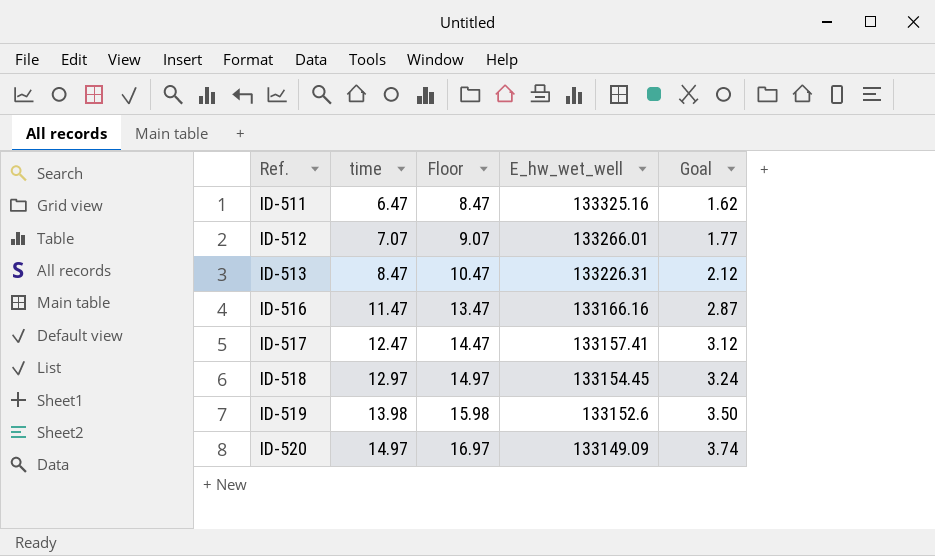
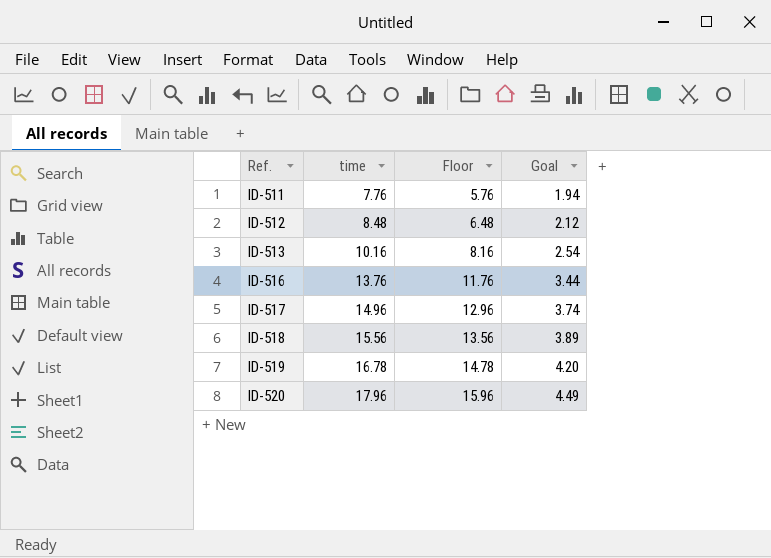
column E_hw_wet_well | position: 4 -> none
column Floor | formula: [time] + 2 -> [time] - 2
ID-511 | time: 6.47 -> 7.76
ID-511 | Goal: 1.62 -> 1.94
ID-512 | time: 7.07 -> 8.48
ID-512 | Goal: 1.77 -> 2.12
ID-513 | time: 8.47 -> 10.16
ID-513 | Goal: 2.12 -> 2.54
ID-516 | time: 11.47 -> 13.76
ID-516 | Goal: 2.87 -> 3.44
ID-517 | time: 12.47 -> 14.96
ID-517 | Goal: 3.12 -> 3.74
ID-518 | time: 12.97 -> 15.56
ID-518 | Goal: 3.24 -> 3.89
ID-519 | time: 13.98 -> 16.78
ID-519 | Goal: 3.50 -> 4.20
ID-520 | time: 14.97 -> 17.96
ID-520 | Goal: 3.74 -> 4.49

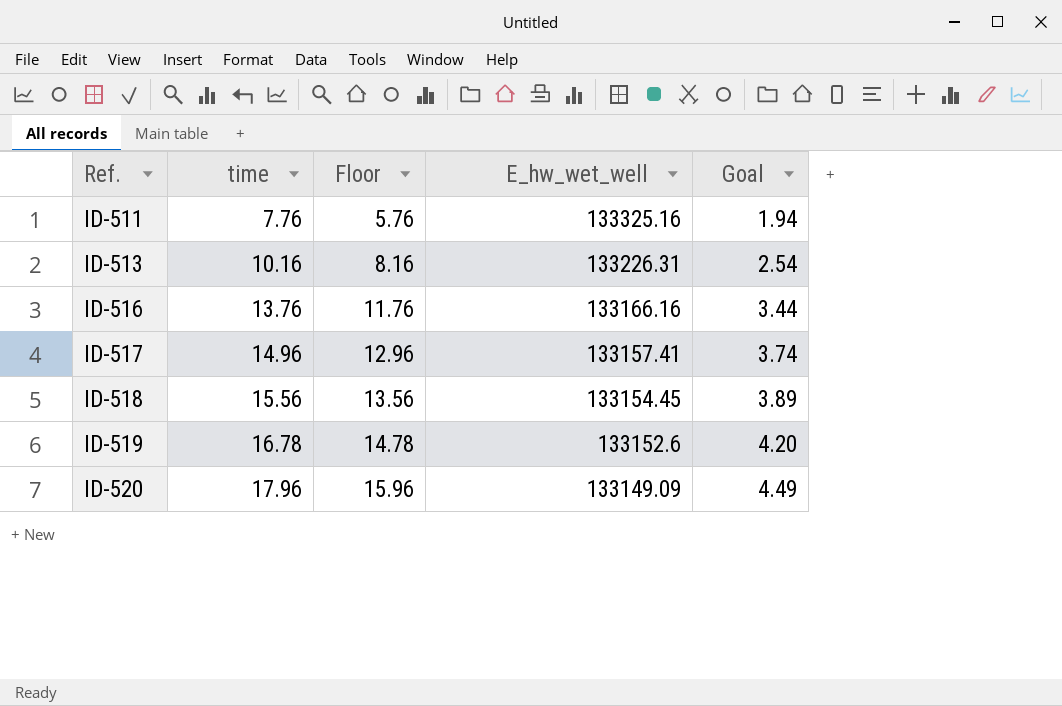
column E_hw_wet_well | position: none -> 4
row ID-512: 8.48 | 6.48 | 2.12 -> none

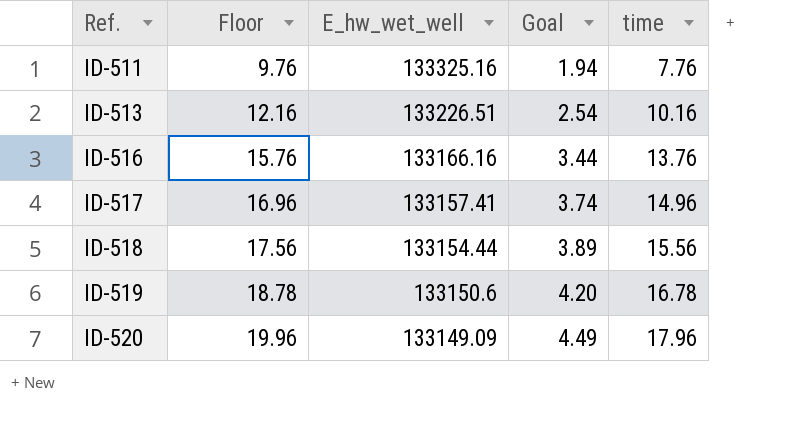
column Floor | formula: [time] - 2 -> [time] + 2
column time | position: 2 -> 5
ID-513 | E_hw_wet_well: 133226.31 -> 133226.51
ID-518 | E_hw_wet_well: 133154.45 -> 133154.44
ID-519 | E_hw_wet_well: 133152.6 -> 133150.6

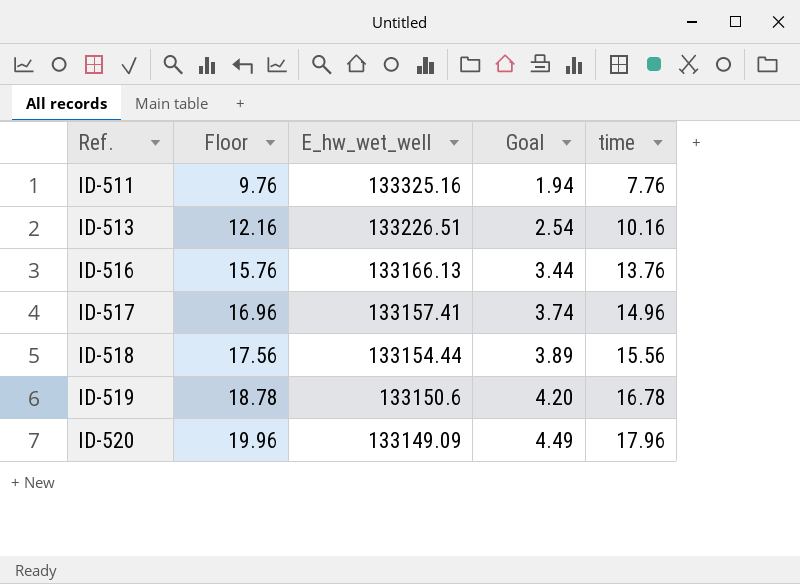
ID-516 | E_hw_wet_well: 133166.16 -> 133166.13

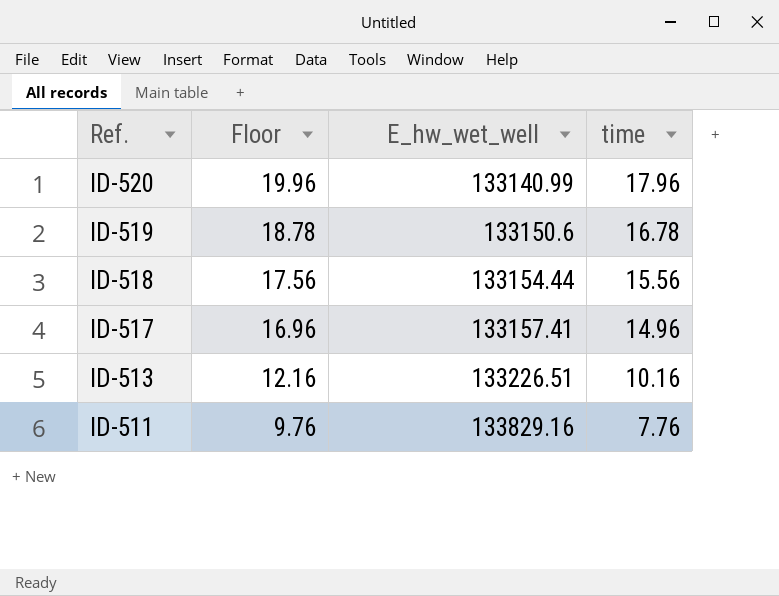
row order: Ref. ascending -> Ref. descending
column Goal | formula: [time] * 0.25 -> none
row ID-516: 15.76 | 133166.13 | 3.44 | 13.76 -> none
ID-520 | E_hw_wet_well: 133149.09 -> 133140.99
ID-511 | E_hw_wet_well: 133325.16 -> 133829.16

